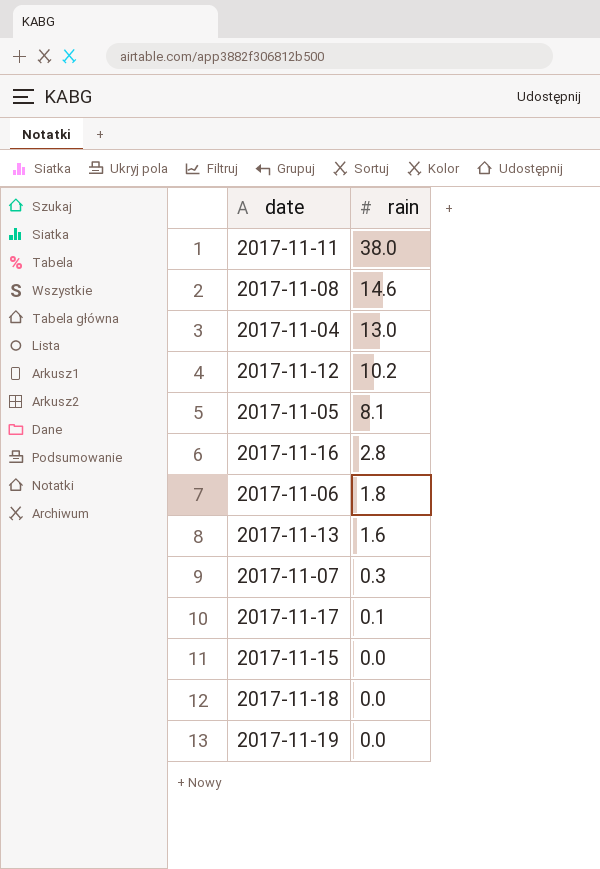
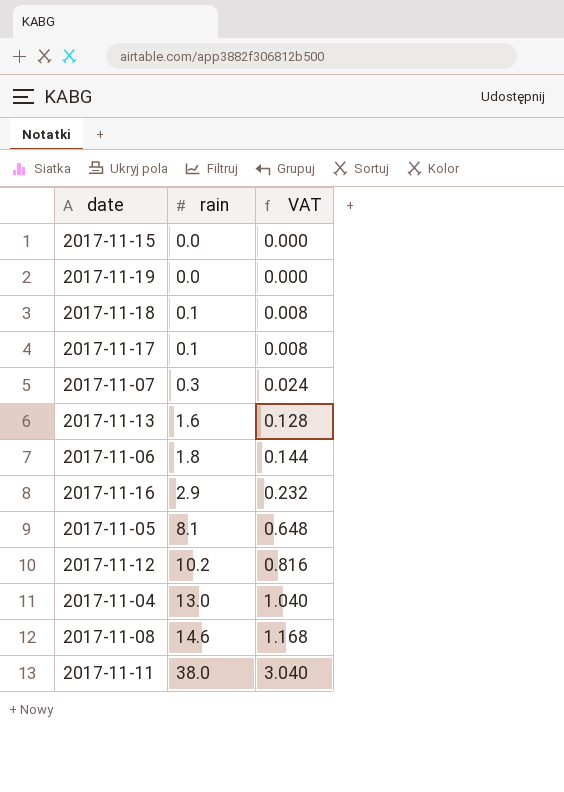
row order: rain descending -> rain ascending
column VAT | formula: none -> [rain] * 0.08
2017-11-18 | rain: 0.0 -> 0.1
2017-11-16 | rain: 2.8 -> 2.9

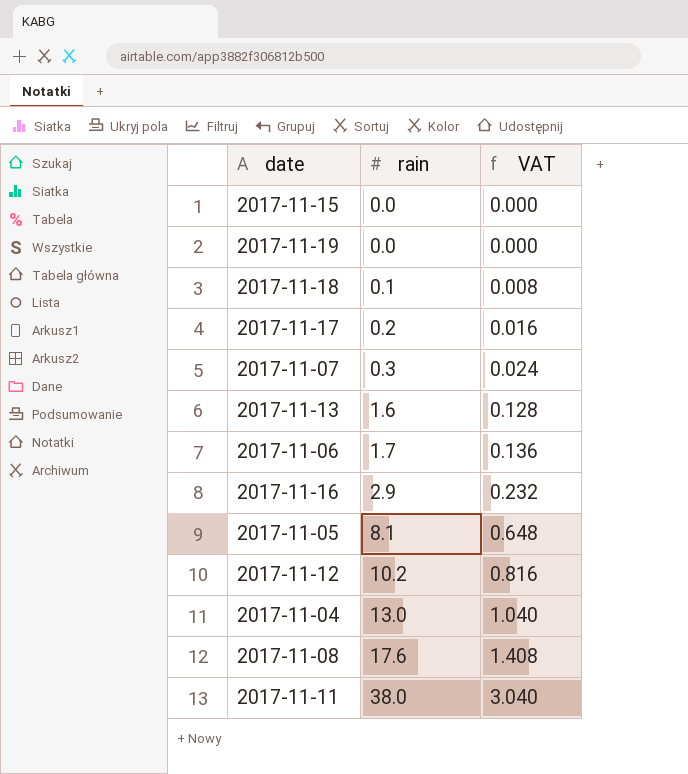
2017-11-17 | rain: 0.1 -> 0.2
2017-11-17 | VAT: 0.008 -> 0.016
2017-11-06 | rain: 1.8 -> 1.7
2017-11-06 | VAT: 0.144 -> 0.136
2017-11-08 | rain: 14.6 -> 17.6
2017-11-08 | VAT: 1.168 -> 1.408

